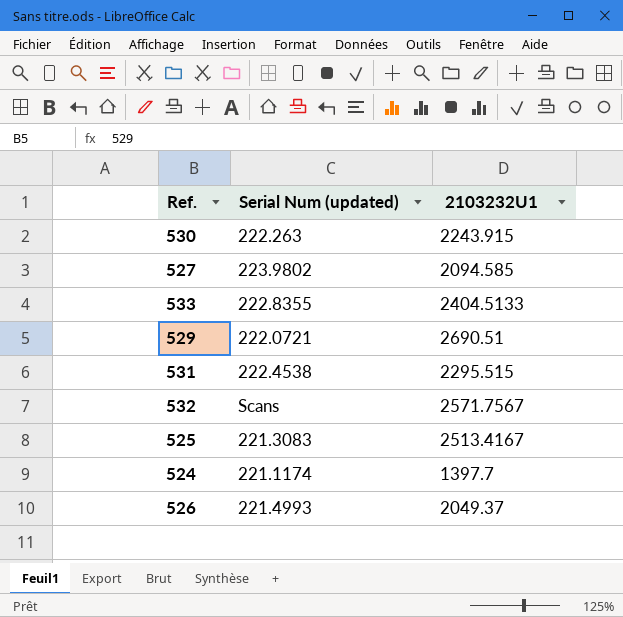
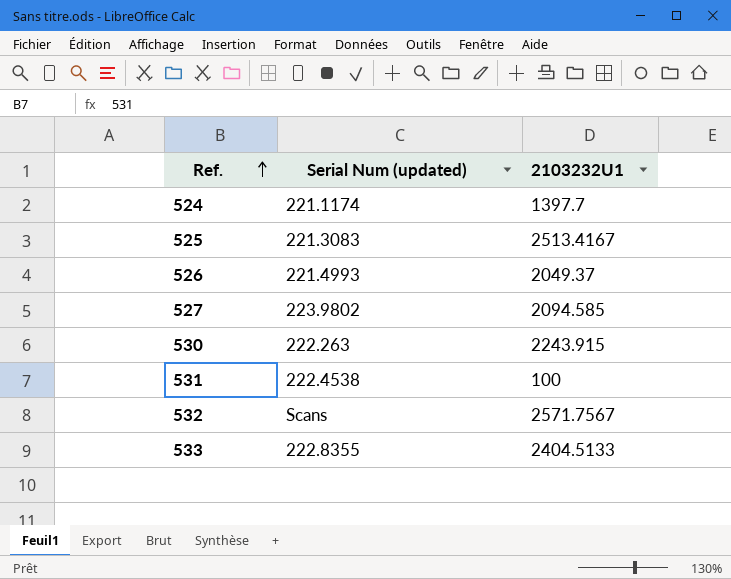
row order: none -> Ref. ascending
row 529: 222.0721 | 2690.51 -> none
531 | 2103232U1: 2295.515 -> 100

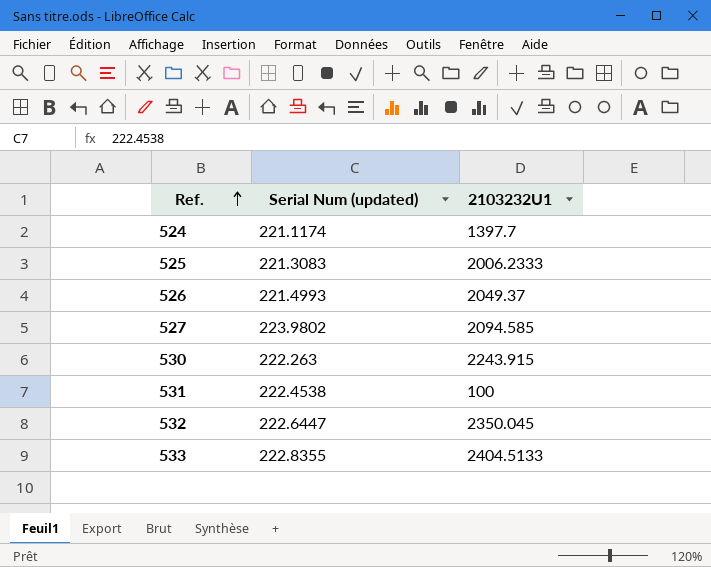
525 | 2103232U1: 2513.4167 -> 2006.2333
532 | Serial Num (updated): Scans -> 222.6447
532 | 2103232U1: 2571.7567 -> 2350.045

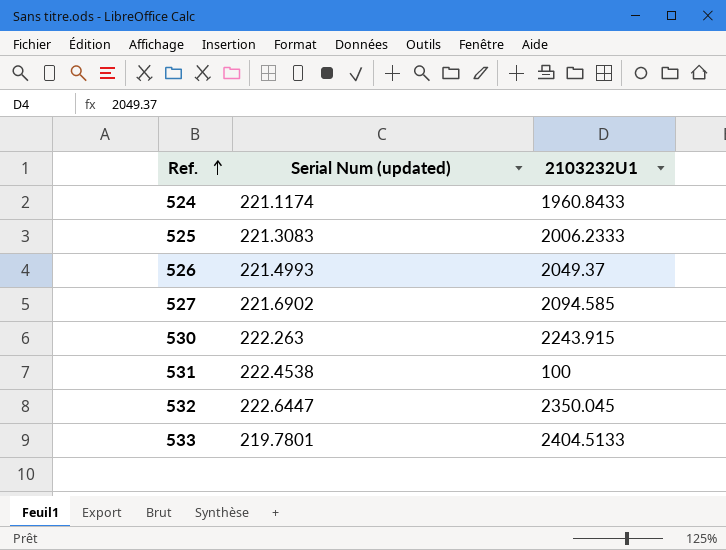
524 | 2103232U1: 1397.7 -> 1960.8433
527 | Serial Num (updated): 223.9802 -> 221.6902
533 | Serial Num (updated): 222.8355 -> 219.7801

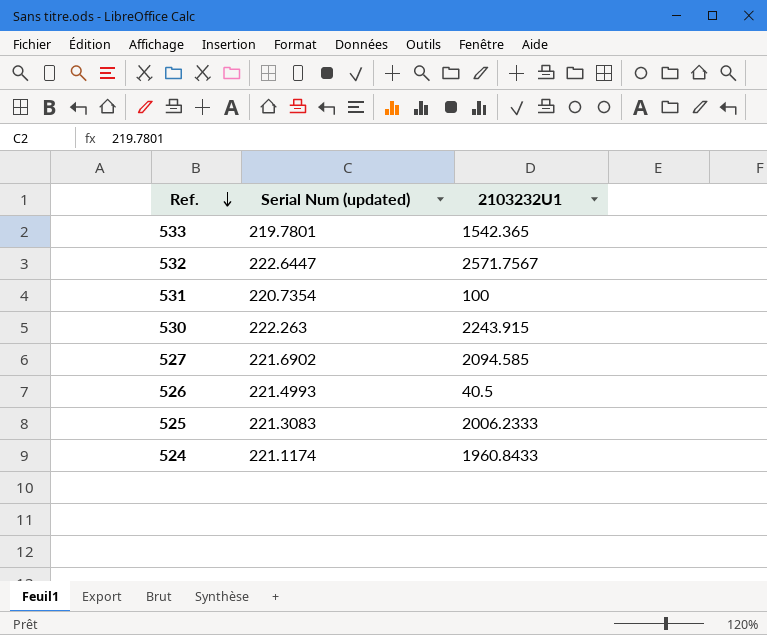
row order: Ref. ascending -> Ref. descending
533 | 2103232U1: 2404.5133 -> 1542.365
532 | 2103232U1: 2350.045 -> 2571.7567
531 | Serial Num (updated): 222.4538 -> 220.7354
526 | 2103232U1: 2049.37 -> 40.5

